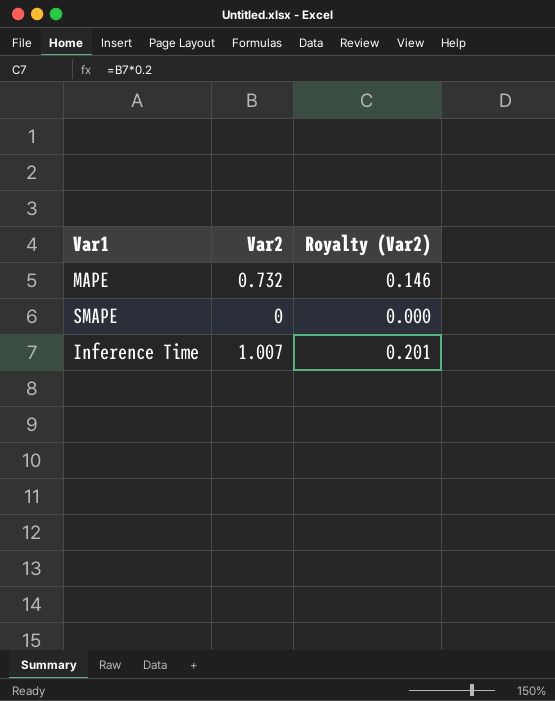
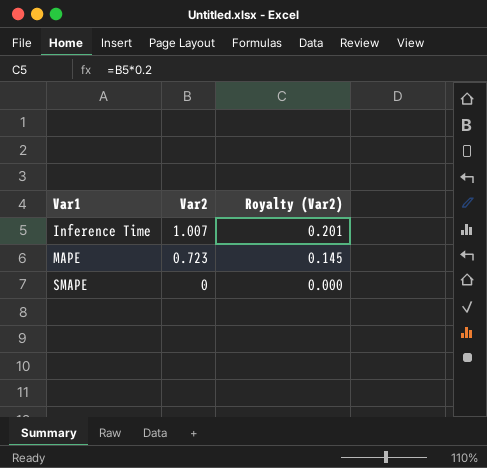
row order: none -> Var1 ascending
MAPE | Var2: 0.732 -> 0.723
MAPE | Royalty (Var2): 0.146 -> 0.145

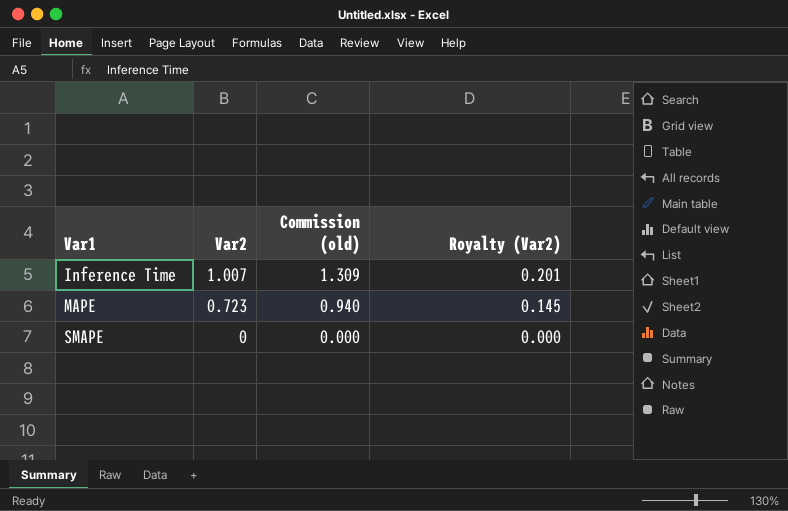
column Commission (old) | formula: none -> [Var2] * 1.3

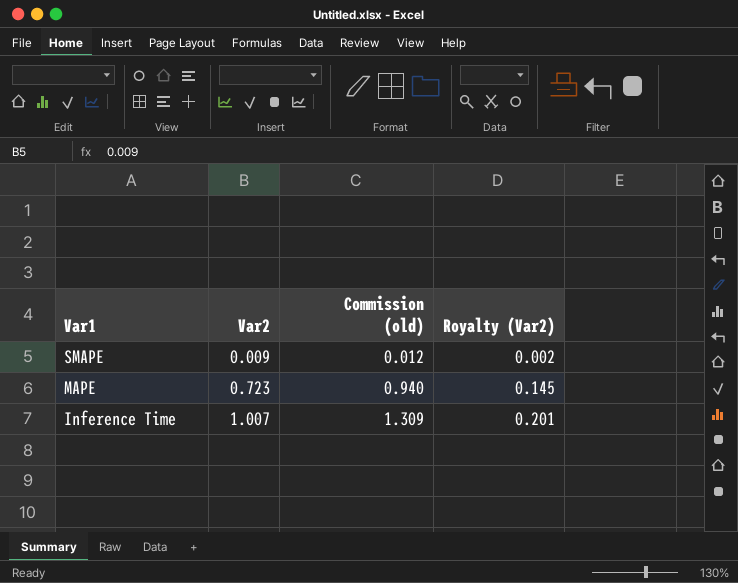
row order: Var1 ascending -> Var1 descending
SMAPE | Var2: 0 -> 0.009
SMAPE | Commission (old): 0.000 -> 0.012
SMAPE | Royalty (Var2): 0.000 -> 0.002

